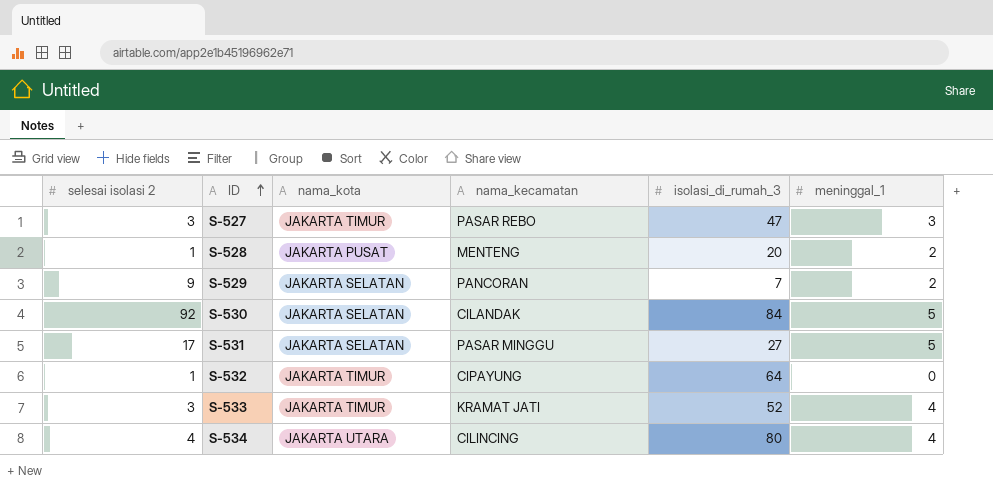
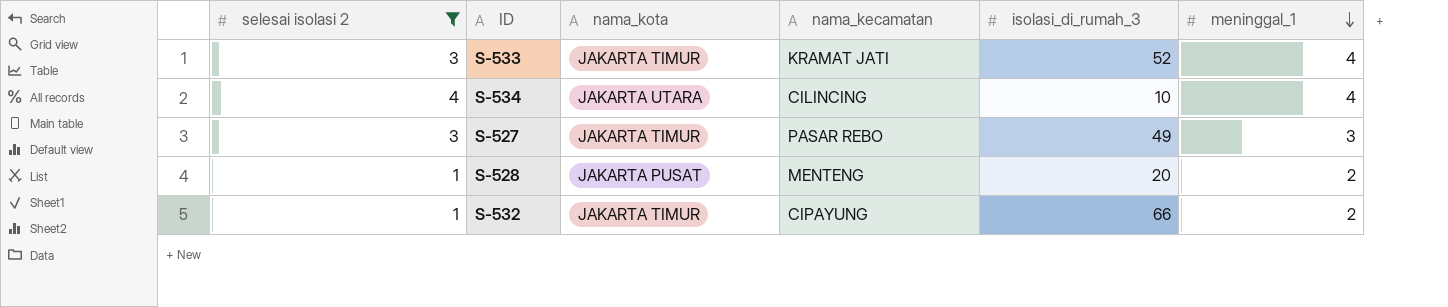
filter: none -> selesai isolasi 2 <= 4
row order: ID ascending -> meninggal_1 descending
S-534 | isolasi_di_rumah_3: 80 -> 10
S-527 | isolasi_di_rumah_3: 47 -> 49
S-532 | isolasi_di_rumah_3: 64 -> 66
S-532 | meninggal_1: 0 -> 2

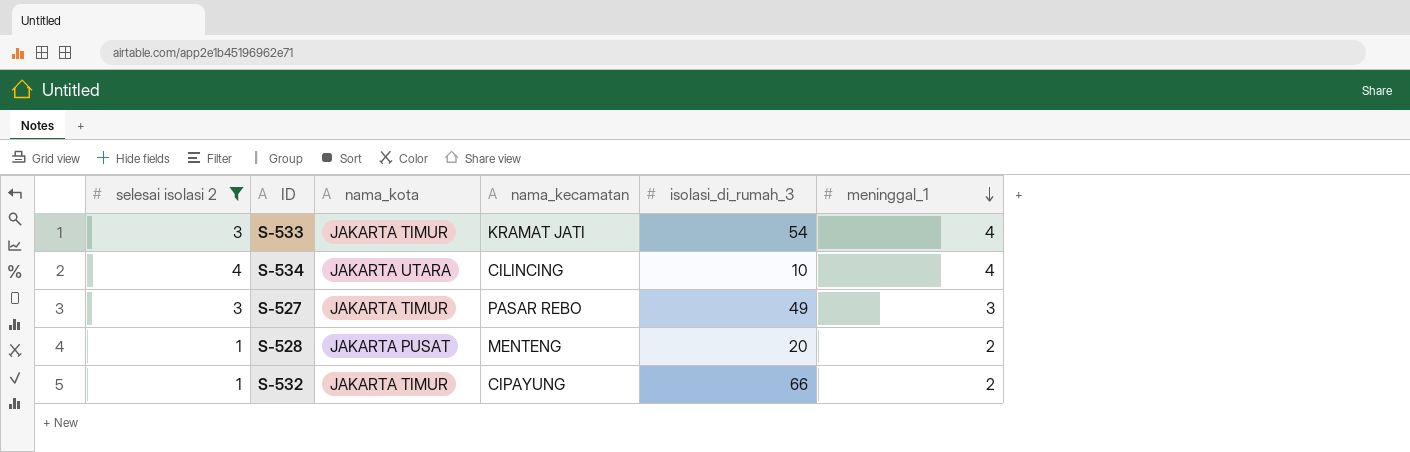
S-533 | isolasi_di_rumah_3: 52 -> 54

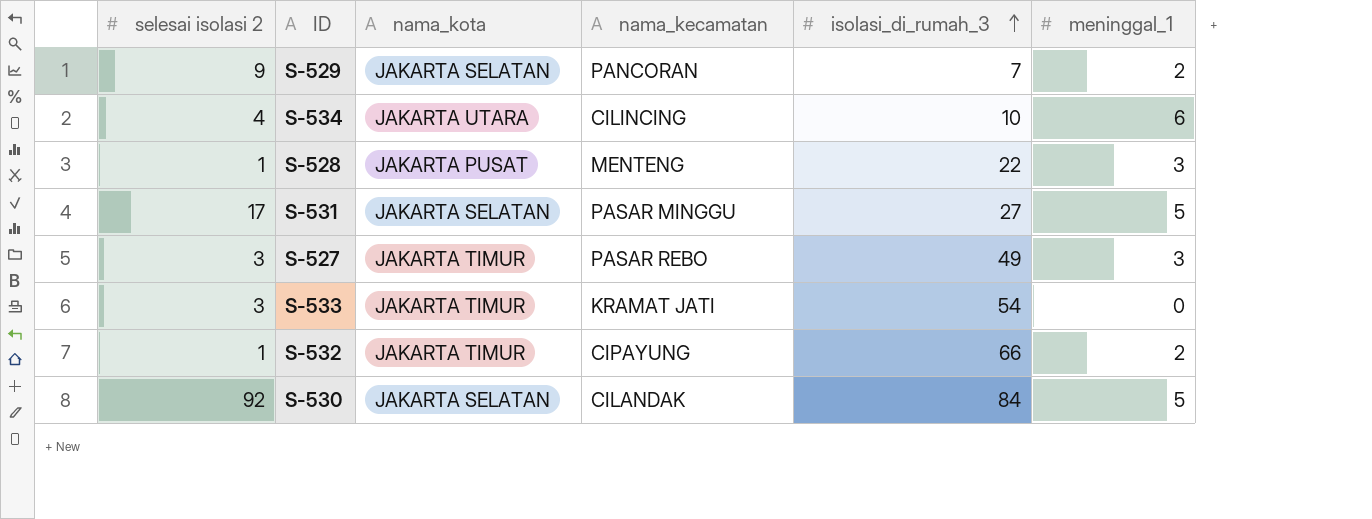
filter: selesai isolasi 2 <= 4 -> none
row order: meninggal_1 descending -> isolasi_di_rumah_3 ascending
S-534 | meninggal_1: 4 -> 6
S-528 | isolasi_di_rumah_3: 20 -> 22
S-528 | meninggal_1: 2 -> 3
S-533 | meninggal_1: 4 -> 0

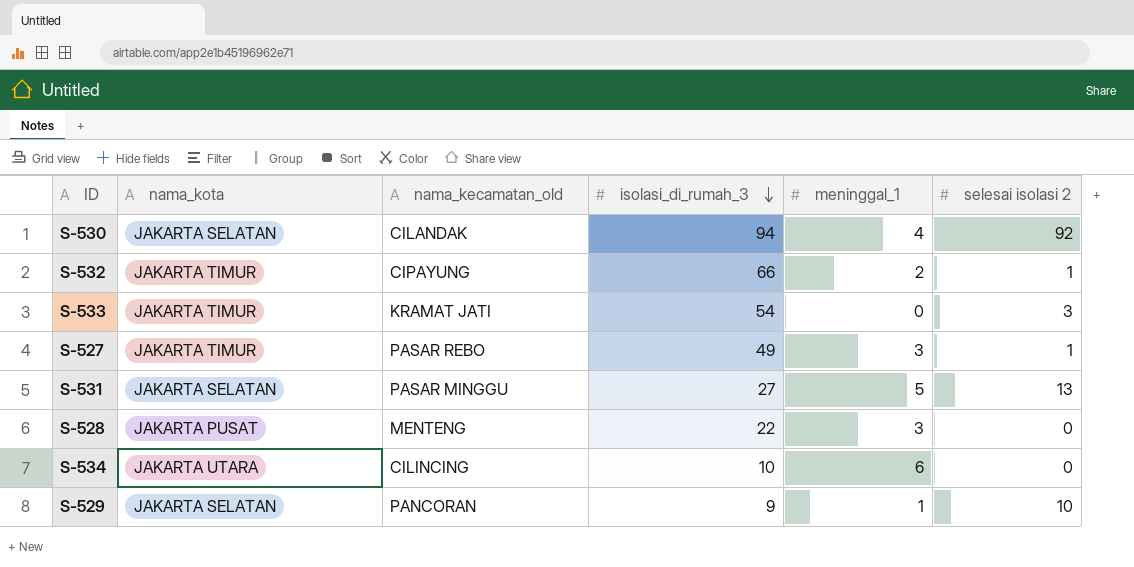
row order: isolasi_di_rumah_3 ascending -> isolasi_di_rumah_3 descending
column name: nama_kecamatan -> nama_kecamatan_old
column selesai isolasi 2 | position: 1 -> 6
S-530 | isolasi_di_rumah_3: 84 -> 94
S-530 | meninggal_1: 5 -> 4
S-527 | selesai isolasi 2: 3 -> 1
S-531 | selesai isolasi 2: 17 -> 13
S-528 | selesai isolasi 2: 1 -> 0
S-534 | selesai isolasi 2: 4 -> 0
S-529 | isolasi_di_rumah_3: 7 -> 9
S-529 | meninggal_1: 2 -> 1
S-529 | selesai isolasi 2: 9 -> 10

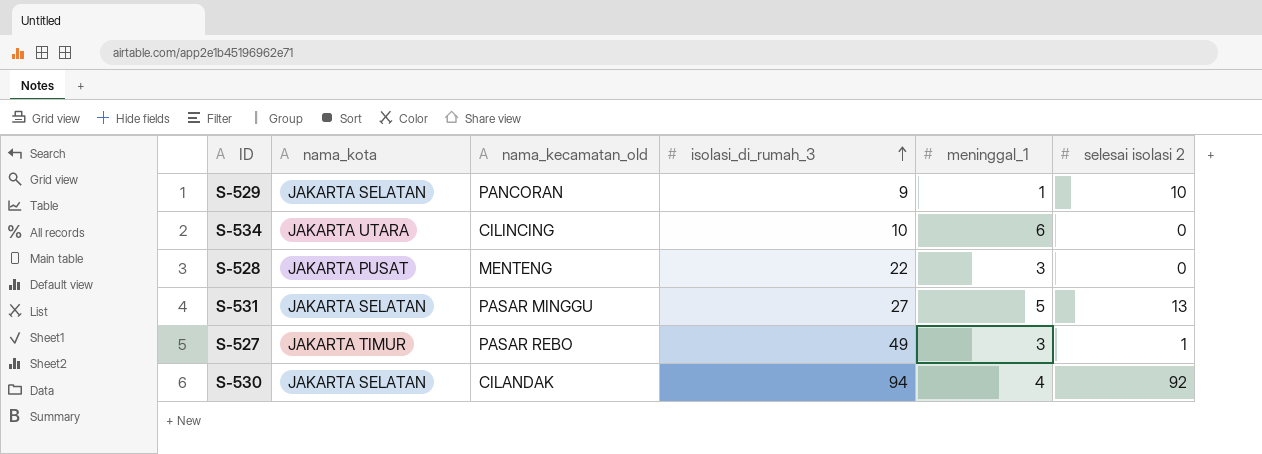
row order: isolasi_di_rumah_3 descending -> isolasi_di_rumah_3 ascending
row S-532: JAKARTA TIMUR | CIPAYUNG | 66 | 2 | 1 -> none
row S-533: JAKARTA TIMUR | KRAMAT JATI | 54 | 0 | 3 -> none

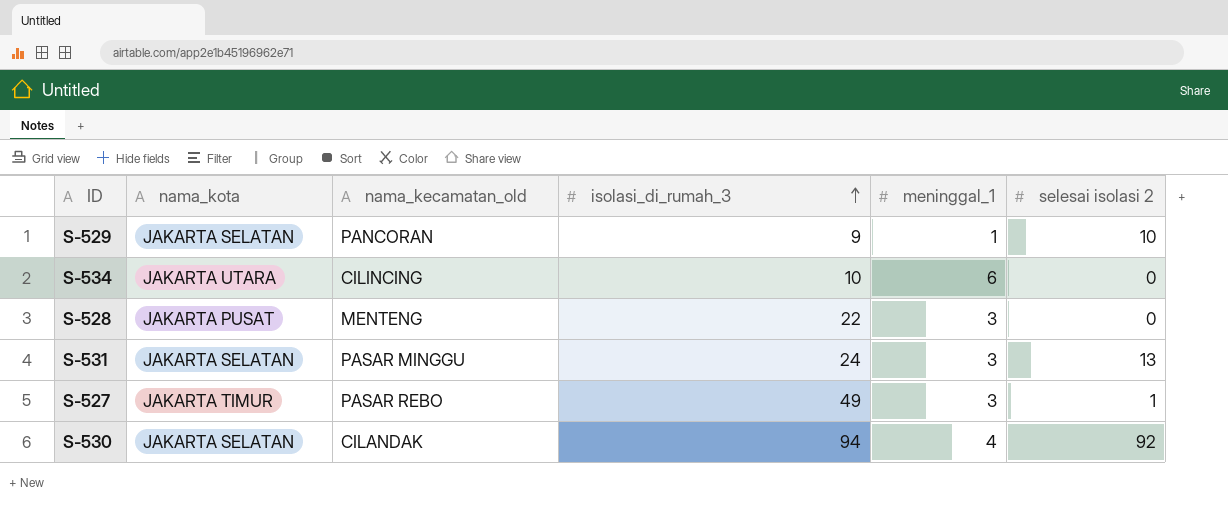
S-531 | isolasi_di_rumah_3: 27 -> 24
S-531 | meninggal_1: 5 -> 3

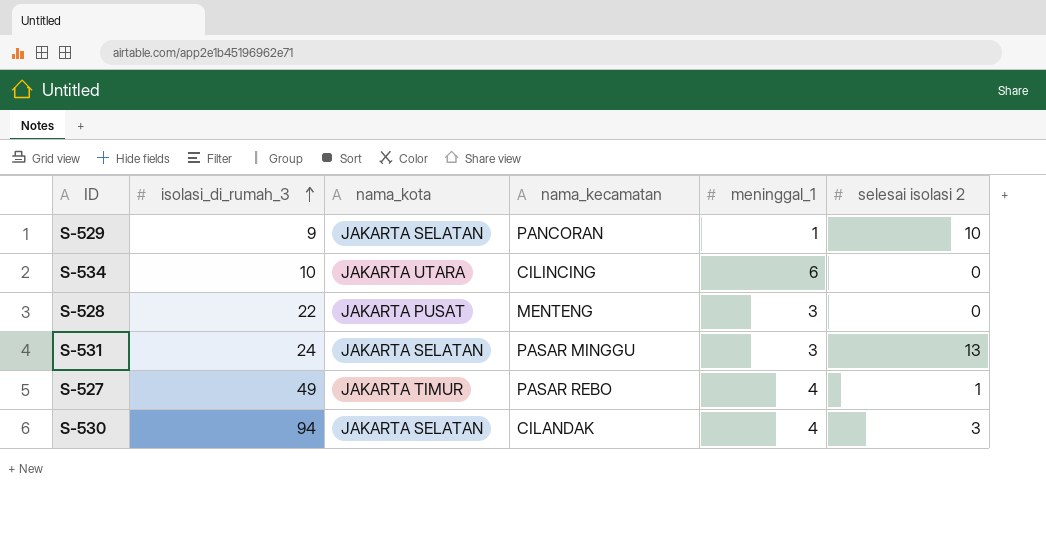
column isolasi_di_rumah_3 | position: 4 -> 2
column name: nama_kecamatan_old -> nama_kecamatan
S-527 | meninggal_1: 3 -> 4
S-530 | selesai isolasi 2: 92 -> 3

